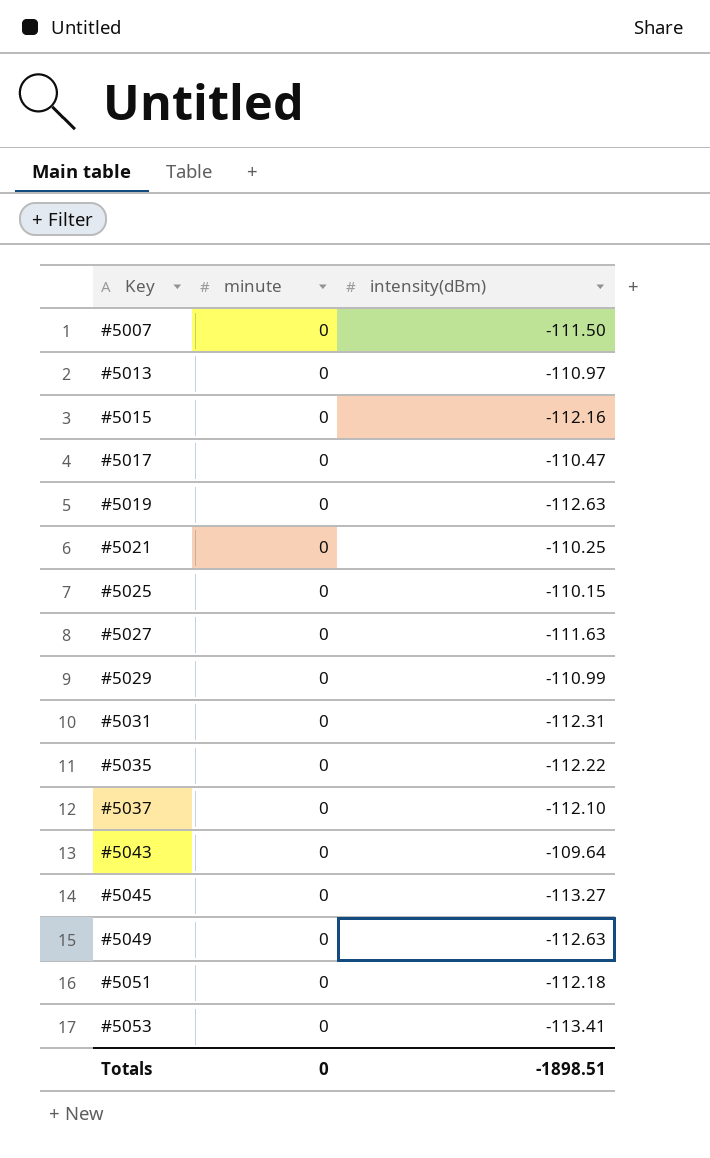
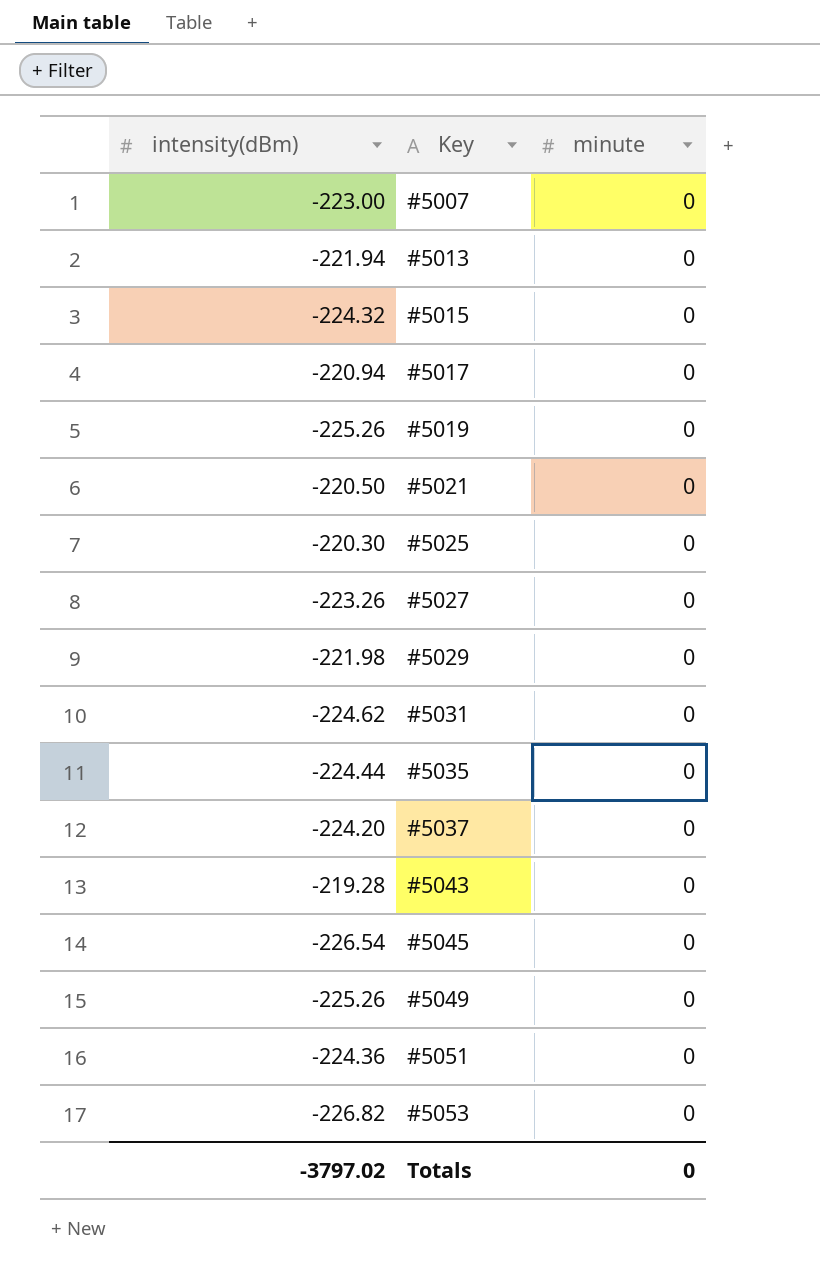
column intensity(dBm) | position: 3 -> 1
#5007 | intensity(dBm): -111.50 -> -223.00
#5013 | intensity(dBm): -110.97 -> -221.94
#5015 | intensity(dBm): -112.16 -> -224.32
#5017 | intensity(dBm): -110.47 -> -220.94
#5019 | intensity(dBm): -112.63 -> -225.26
#5021 | intensity(dBm): -110.25 -> -220.50
#5025 | intensity(dBm): -110.15 -> -220.30
#5027 | intensity(dBm): -111.63 -> -223.26
#5029 | intensity(dBm): -110.99 -> -221.98
#5031 | intensity(dBm): -112.31 -> -224.62
#5035 | intensity(dBm): -112.22 -> -224.44
#5037 | intensity(dBm): -112.10 -> -224.20
#5043 | intensity(dBm): -109.64 -> -219.28
#5045 | intensity(dBm): -113.27 -> -226.54
#5049 | intensity(dBm): -112.63 -> -225.26
#5051 | intensity(dBm): -112.18 -> -224.36
#5053 | intensity(dBm): -113.41 -> -226.82
Totals | intensity(dBm): -1898.51 -> -3797.02

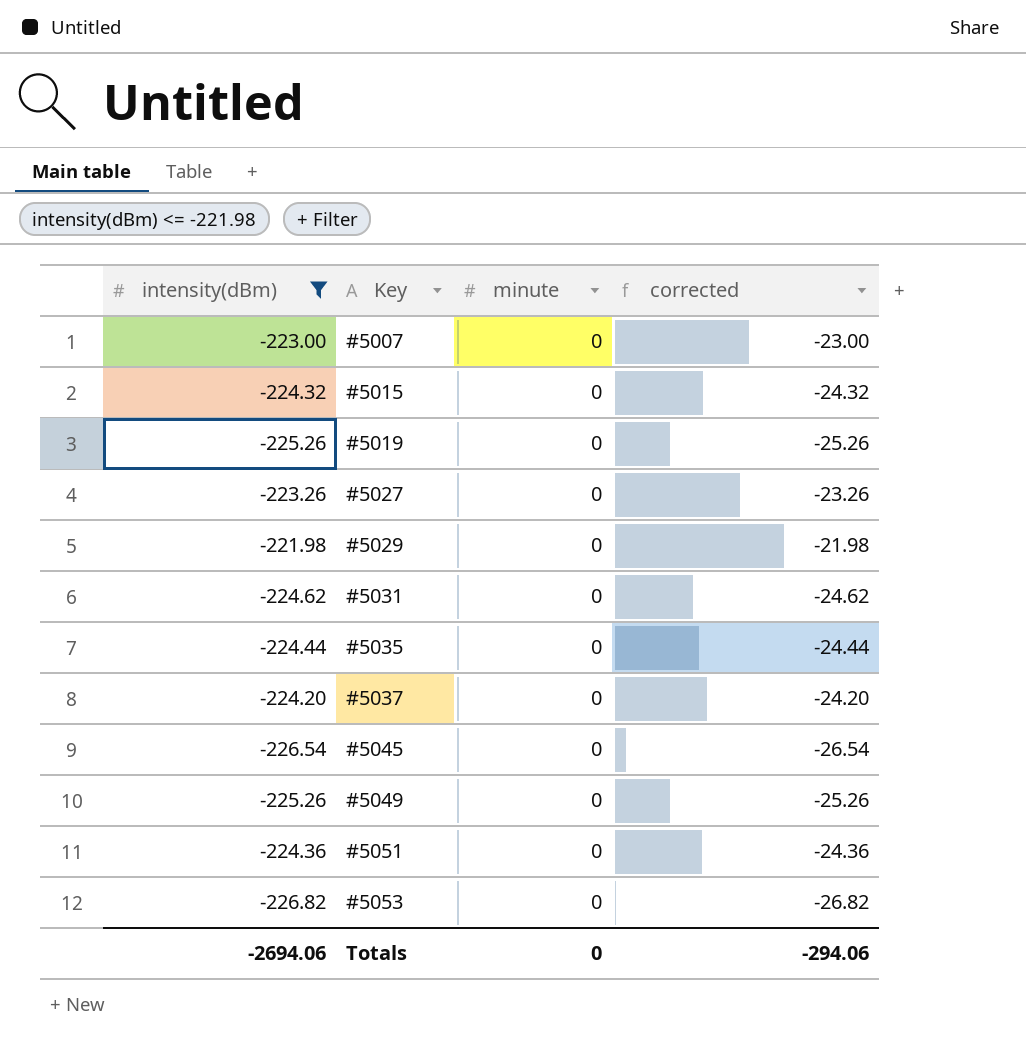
filter: none -> intensity(dBm) <= -221.98
column corrected | formula: none -> [intensity(dBm)] + 200
Totals | intensity(dBm): -3797.02 -> -2694.06

